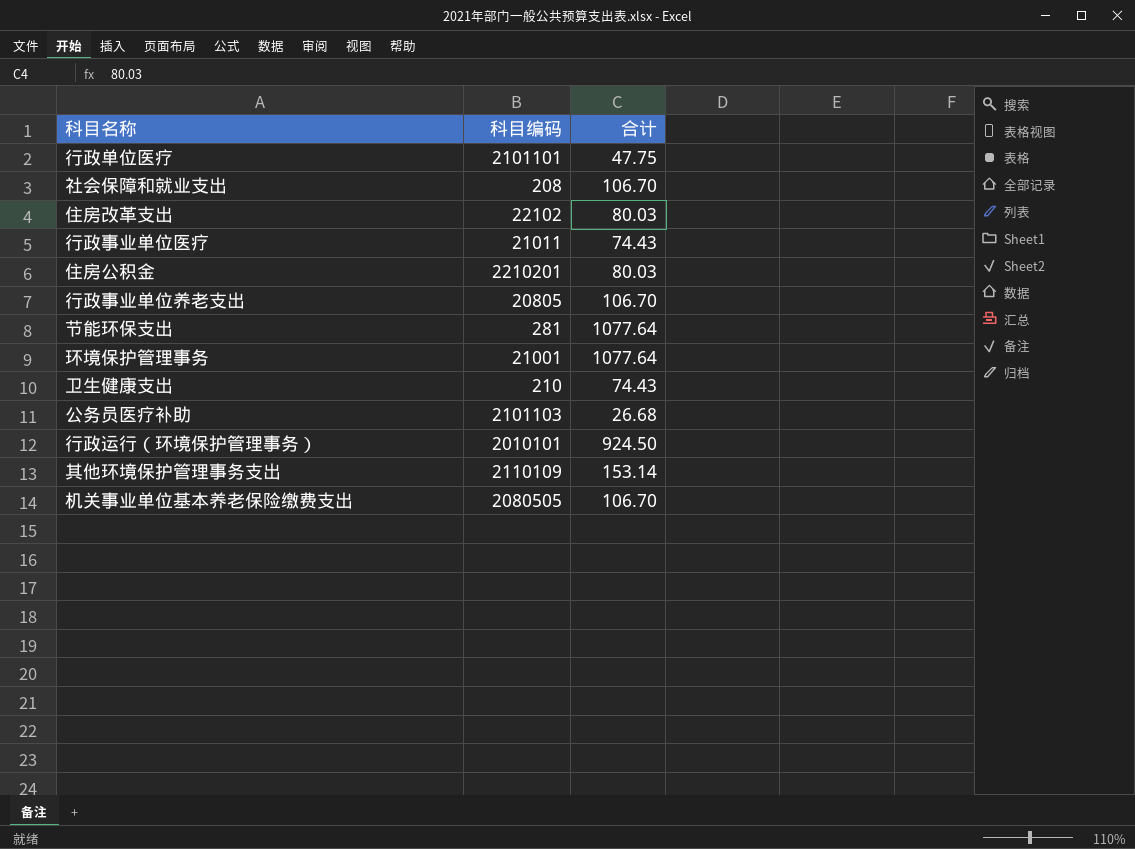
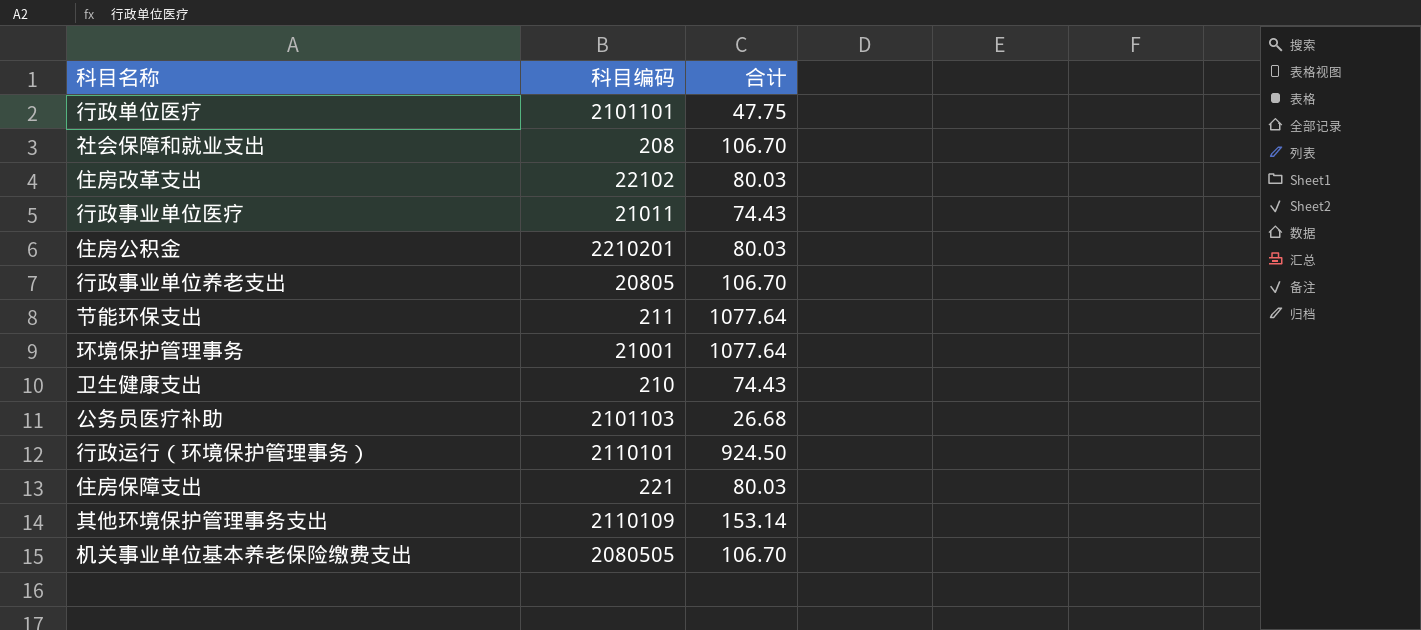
节能环保支出 | 科目编码: 281 -> 211
行政运行（环境保护管理事务） | 科目编码: 2010101 -> 2110101
row 住房保障支出: none -> 221 | 80.03

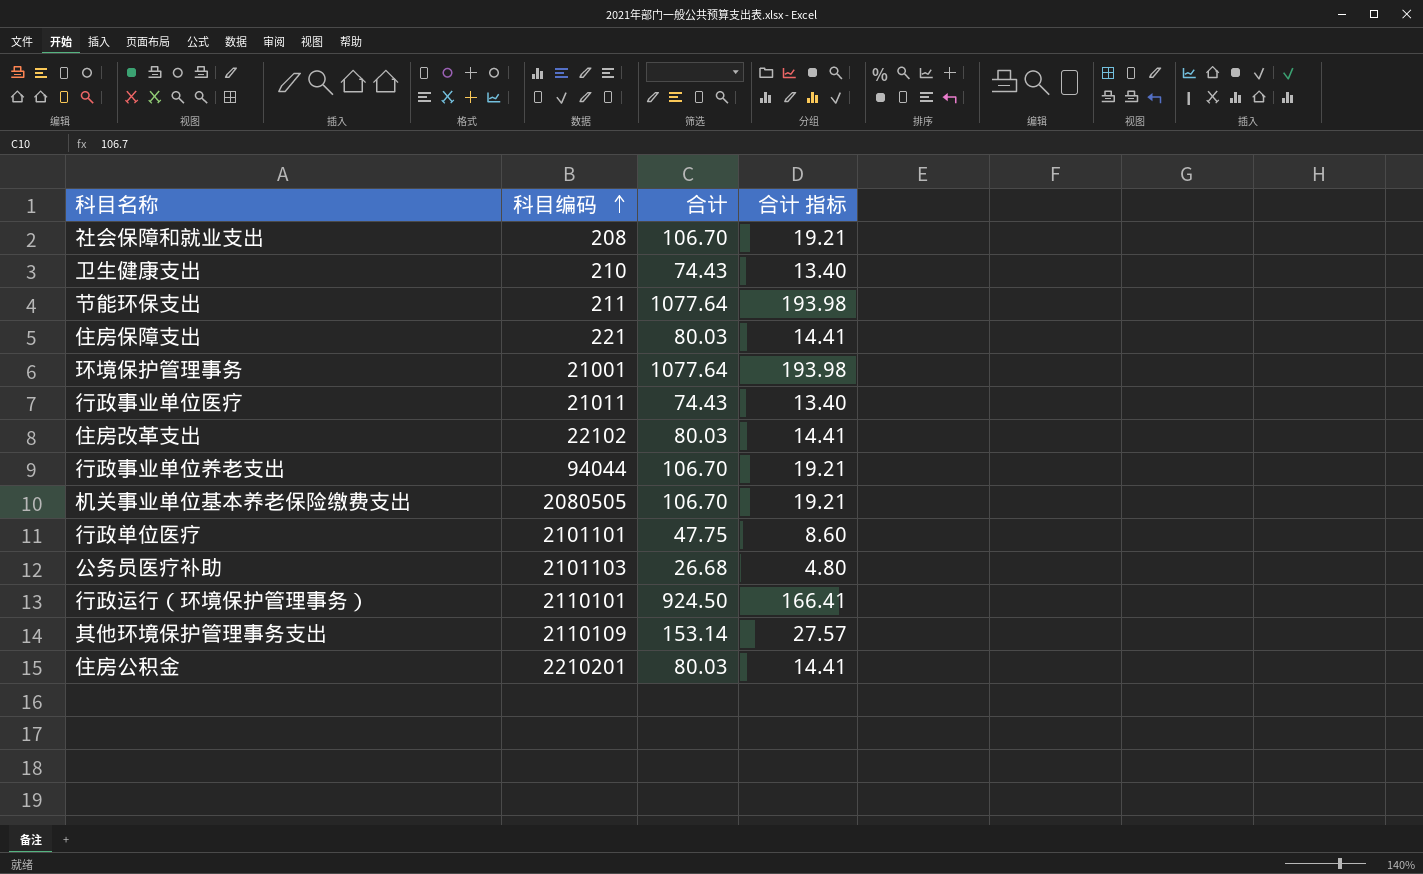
row order: none -> 科目编码 ascending
column 合计 指标 | formula: none -> [合计] * 0.18
行政事业单位养老支出 | 科目编码: 20805 -> 94044

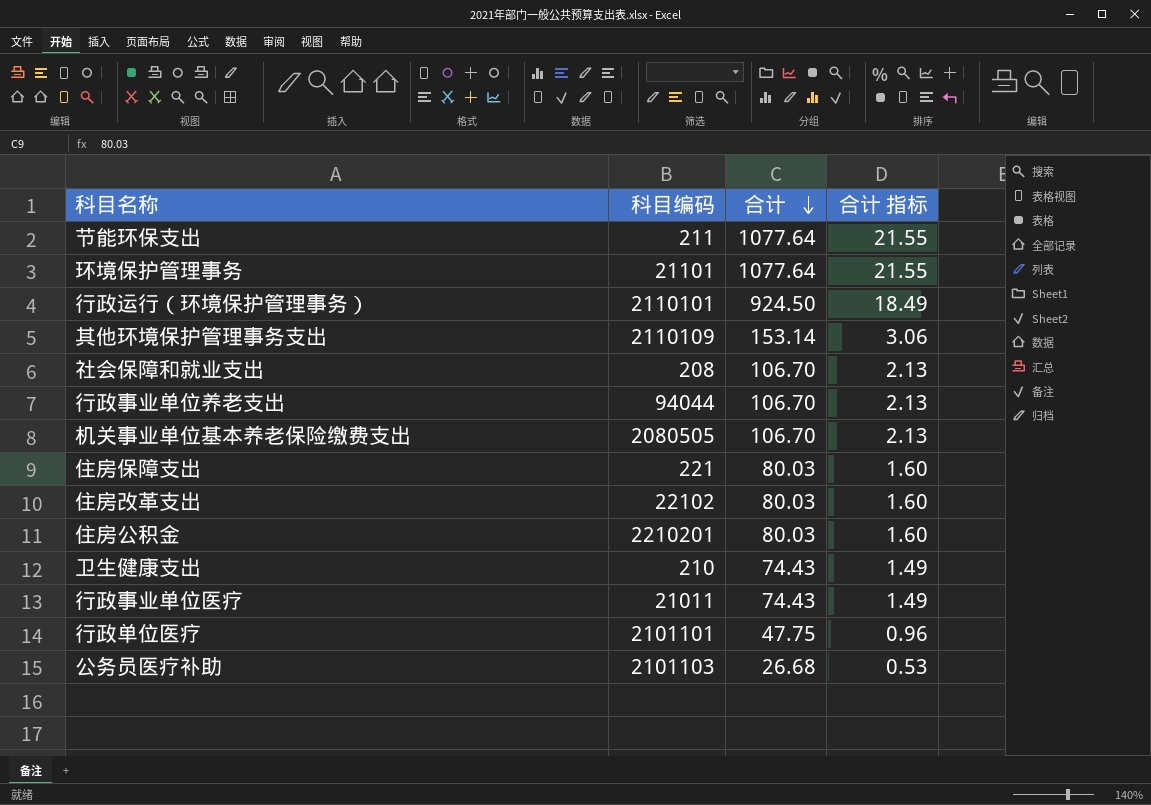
row order: 科目编码 ascending -> 合计 descending
column 合计 指标 | formula: [合计] * 0.18 -> [合计] * 0.02
环境保护管理事务 | 科目编码: 21001 -> 21101

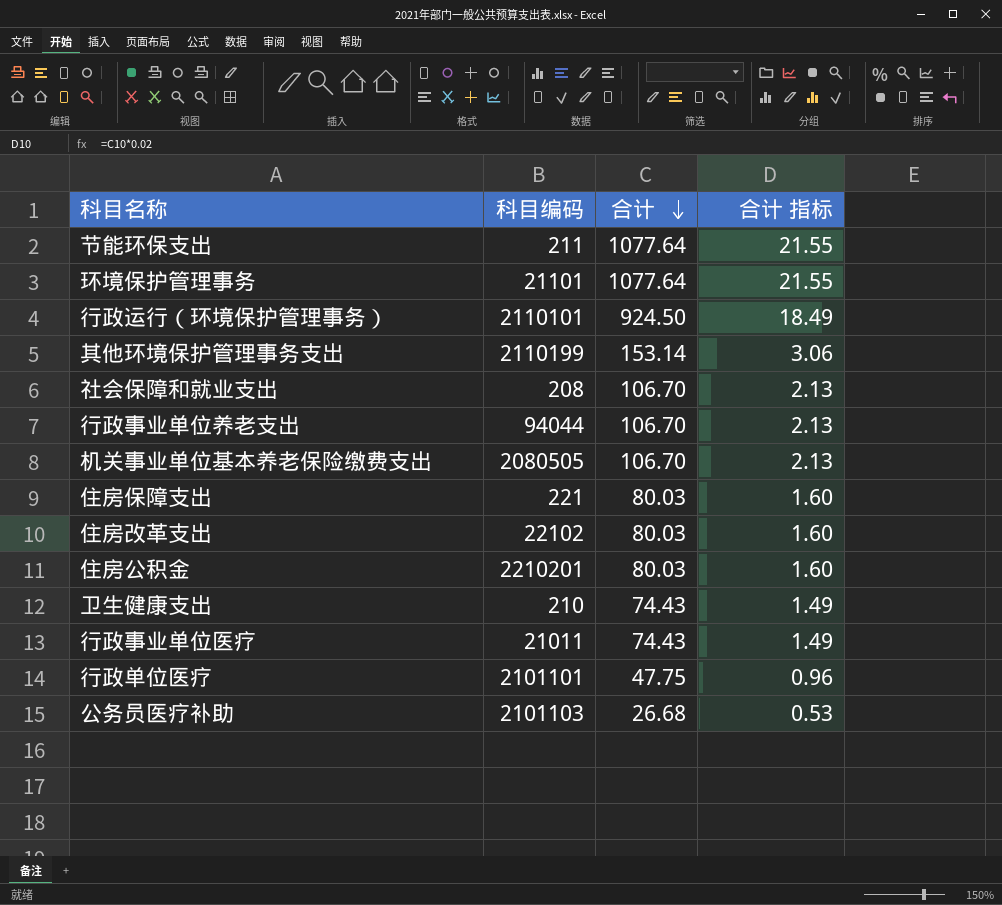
其他环境保护管理事务支出 | 科目编码: 2110109 -> 2110199

